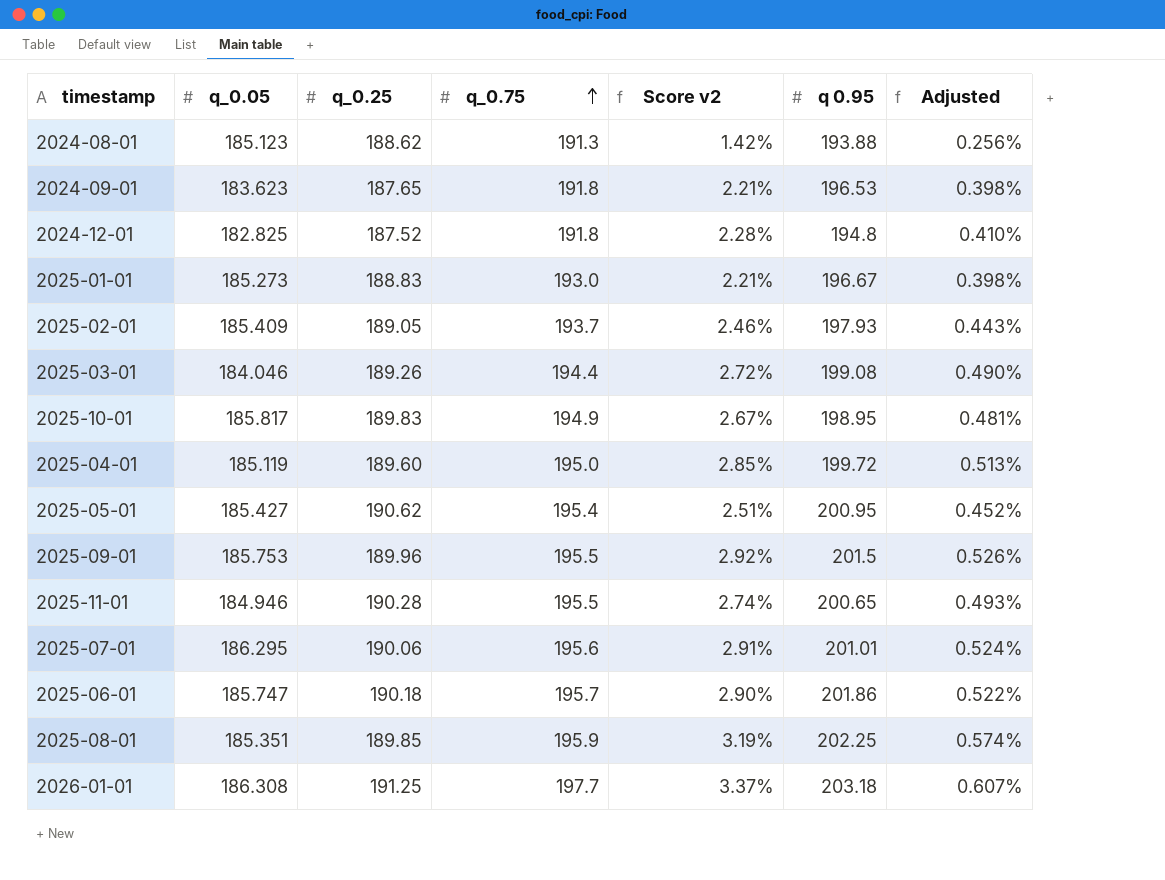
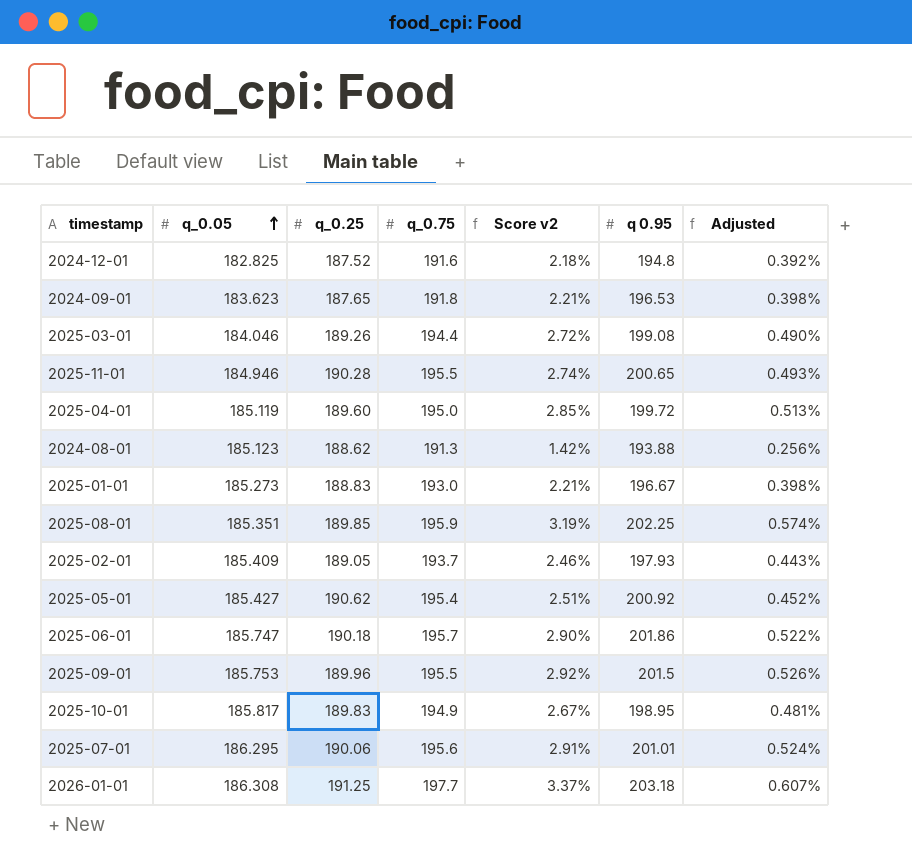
row order: q_0.75 ascending -> q_0.05 ascending
2024-12-01 | q_0.75: 191.8 -> 191.6
2024-12-01 | Score v2: 2.28% -> 2.18%
2024-12-01 | Adjusted: 0.410% -> 0.392%
2025-05-01 | q 0.95: 200.95 -> 200.92

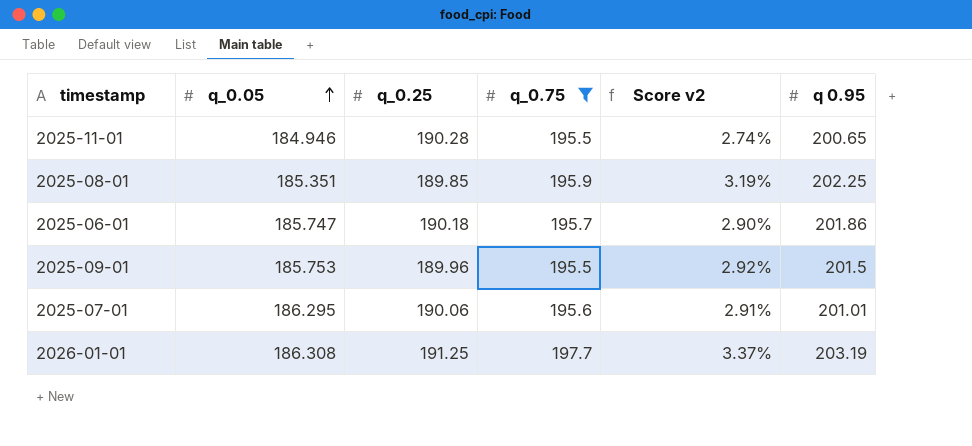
filter: none -> q_0.75 >= 195.5
column Adjusted | formula: [Score v2] * 0.18 -> none
2026-01-01 | q 0.95: 203.18 -> 203.19

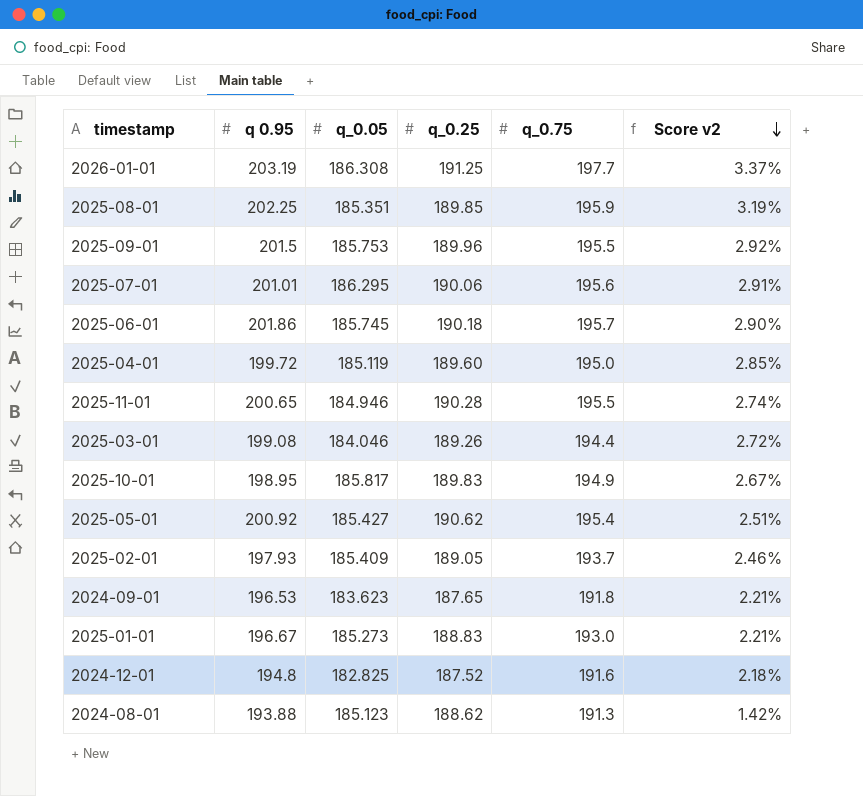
filter: q_0.75 >= 195.5 -> none
row order: q_0.05 ascending -> Score v2 descending
column q 0.95 | position: 6 -> 2
2025-06-01 | q_0.05: 185.747 -> 185.745

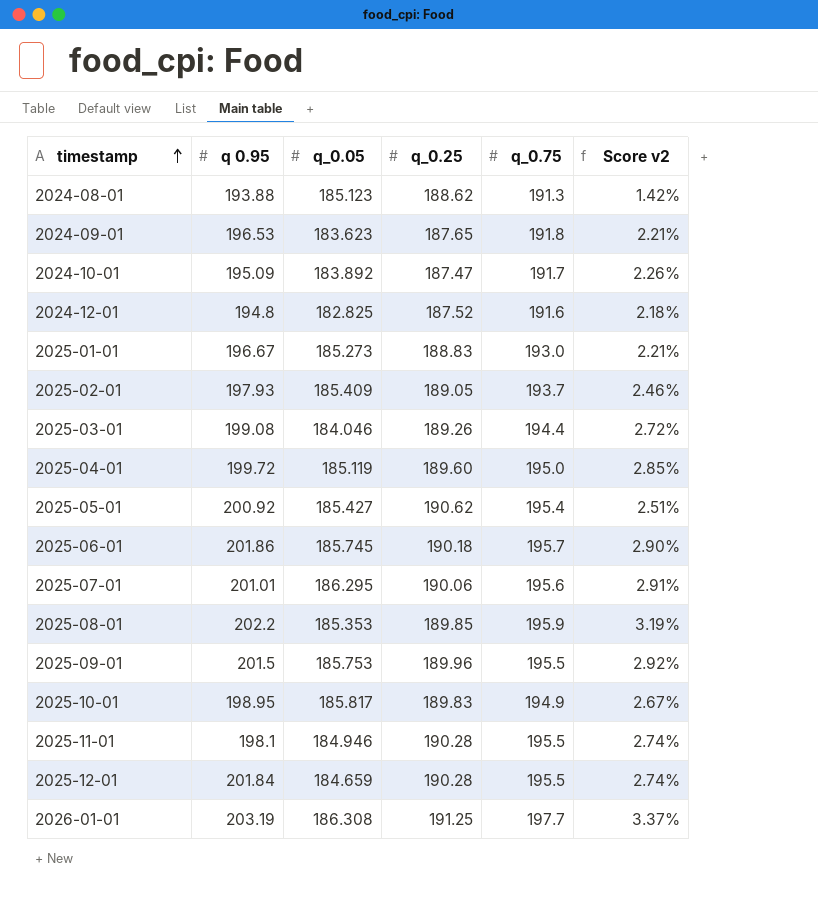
row order: Score v2 descending -> timestamp ascending
row 2024-10-01: none -> 195.09 | 183.892 | 187.47 | 191.7 | 2.26%
2025-08-01 | q 0.95: 202.25 -> 202.2
2025-08-01 | q_0.05: 185.351 -> 185.353
2025-11-01 | q 0.95: 200.65 -> 198.1
row 2025-12-01: none -> 201.84 | 184.659 | 190.28 | 195.5 | 2.74%

